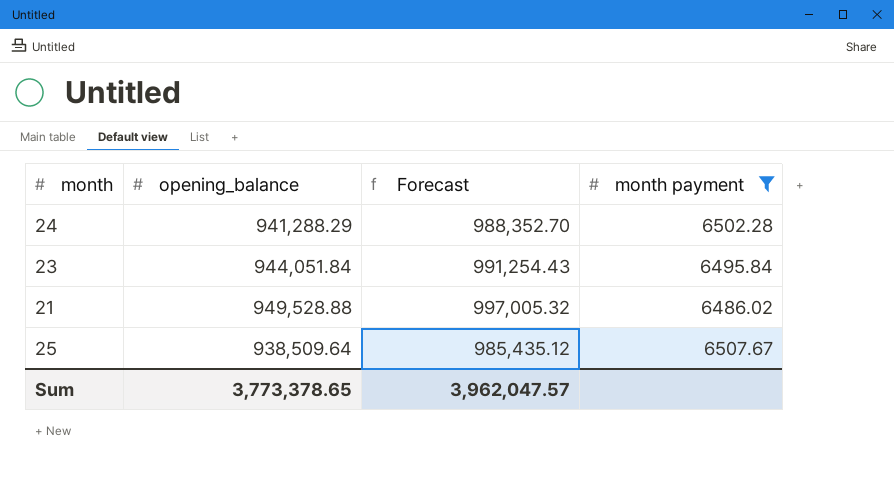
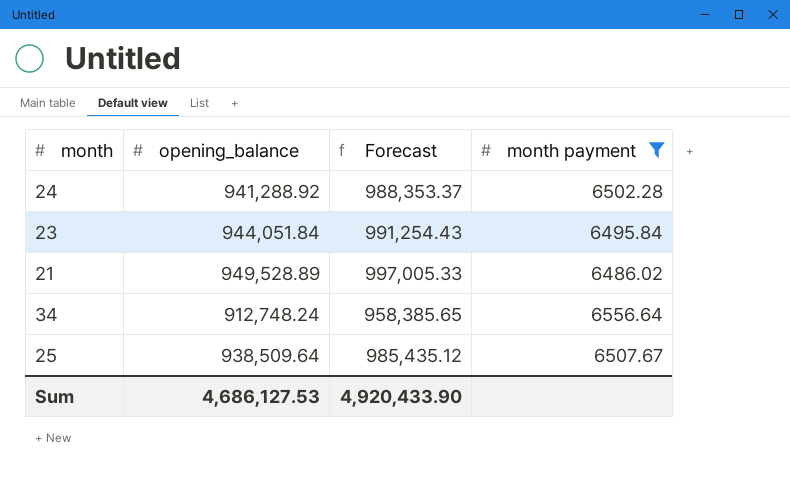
24 | opening_balance: 941,288.29 -> 941,288.92
24 | Forecast: 988,352.70 -> 988,353.37
21 | opening_balance: 949,528.88 -> 949,528.89
21 | Forecast: 997,005.32 -> 997,005.33
row 34: none -> 912,748.24 | 958,385.65 | 6556.64
Sum | opening_balance: 3,773,378.65 -> 4,686,127.53
Sum | Forecast: 3,962,047.57 -> 4,920,433.90

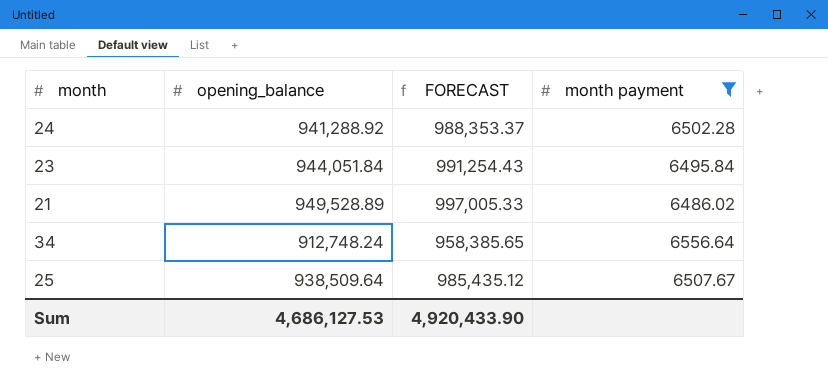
column name: Forecast -> FORECAST

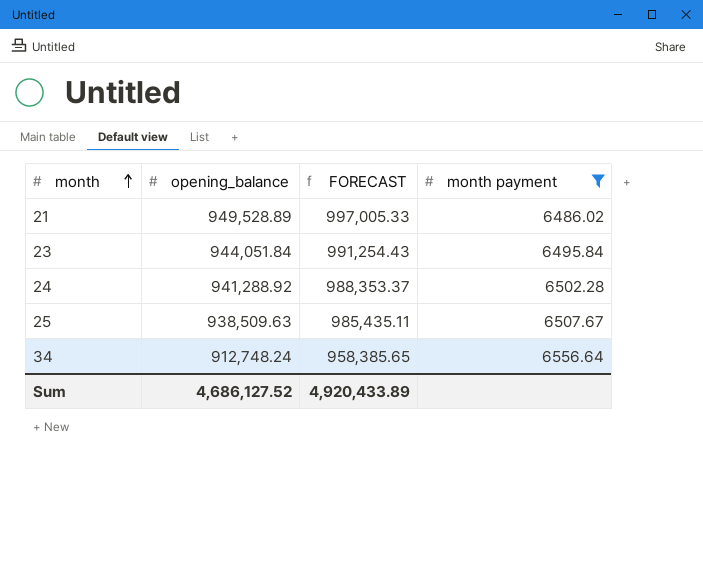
row order: none -> month ascending
25 | opening_balance: 938,509.64 -> 938,509.63
25 | FORECAST: 985,435.12 -> 985,435.11
Sum | opening_balance: 4,686,127.53 -> 4,686,127.52
Sum | FORECAST: 4,920,433.90 -> 4,920,433.89

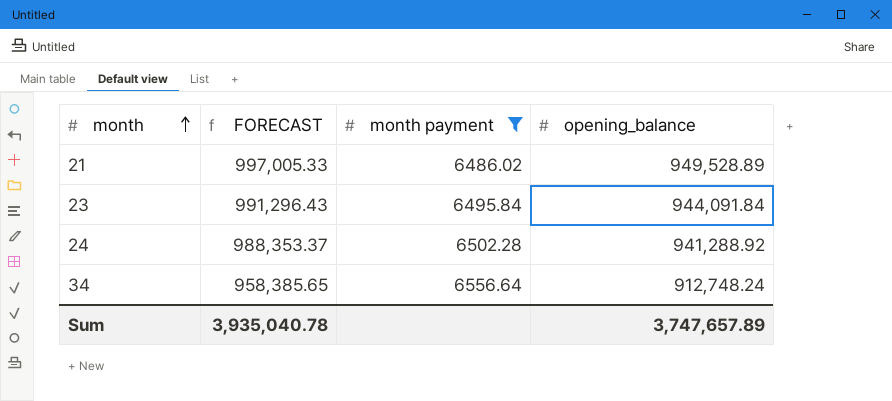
column opening_balance | position: 2 -> 4
row 25: 938,509.63 | 985,435.11 | 6507.67 -> none
23 | FORECAST: 991,254.43 -> 991,296.43
23 | opening_balance: 944,051.84 -> 944,091.84
Sum | FORECAST: 4,920,433.89 -> 3,935,040.78
Sum | opening_balance: 4,686,127.52 -> 3,747,657.89

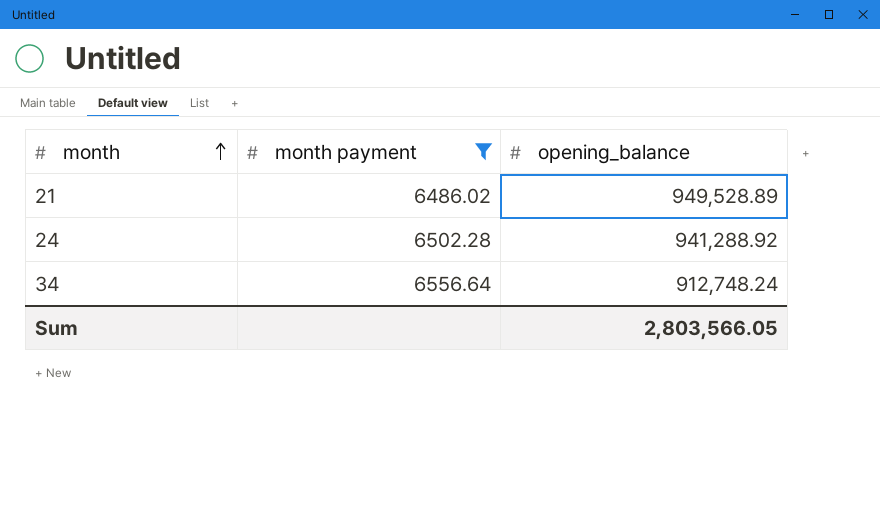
column FORECAST | formula: [opening_balance] * 1.05 -> none
row 23: 991,296.43 | 6495.84 | 944,091.84 -> none
Sum | opening_balance: 3,747,657.89 -> 2,803,566.05

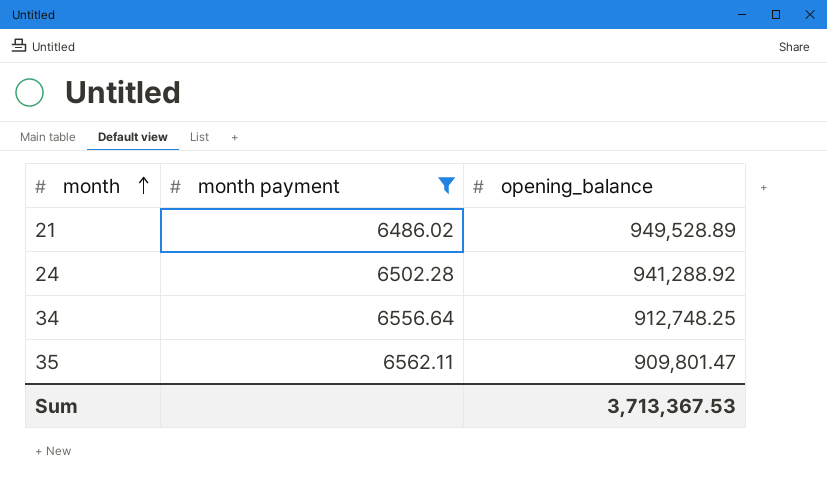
34 | opening_balance: 912,748.24 -> 912,748.25
row 35: none -> 6562.11 | 909,801.47
Sum | opening_balance: 2,803,566.05 -> 3,713,367.53

